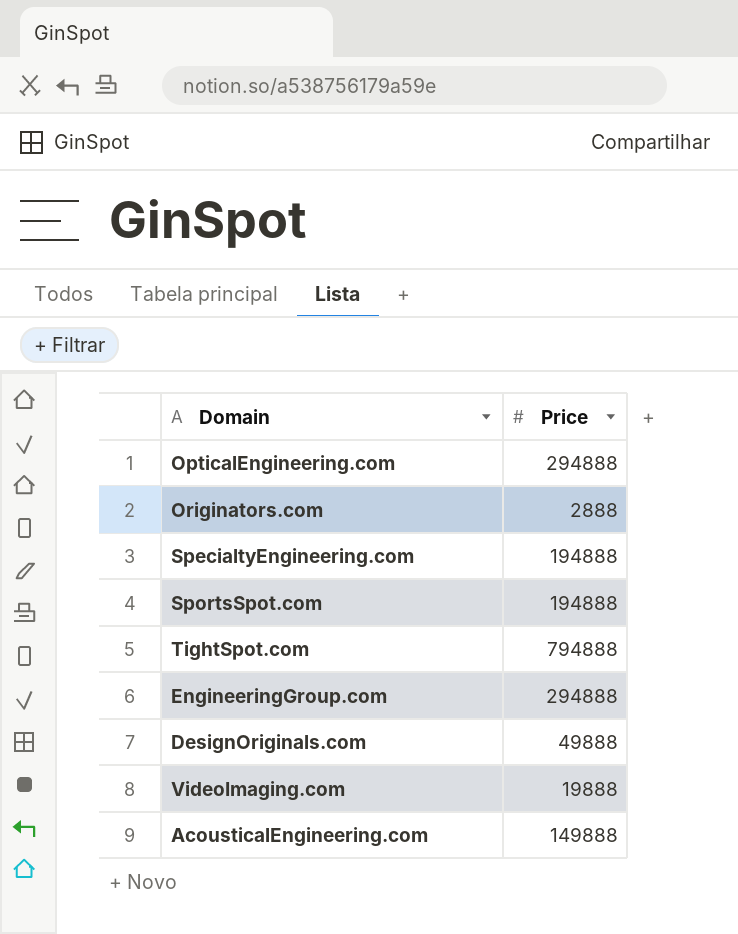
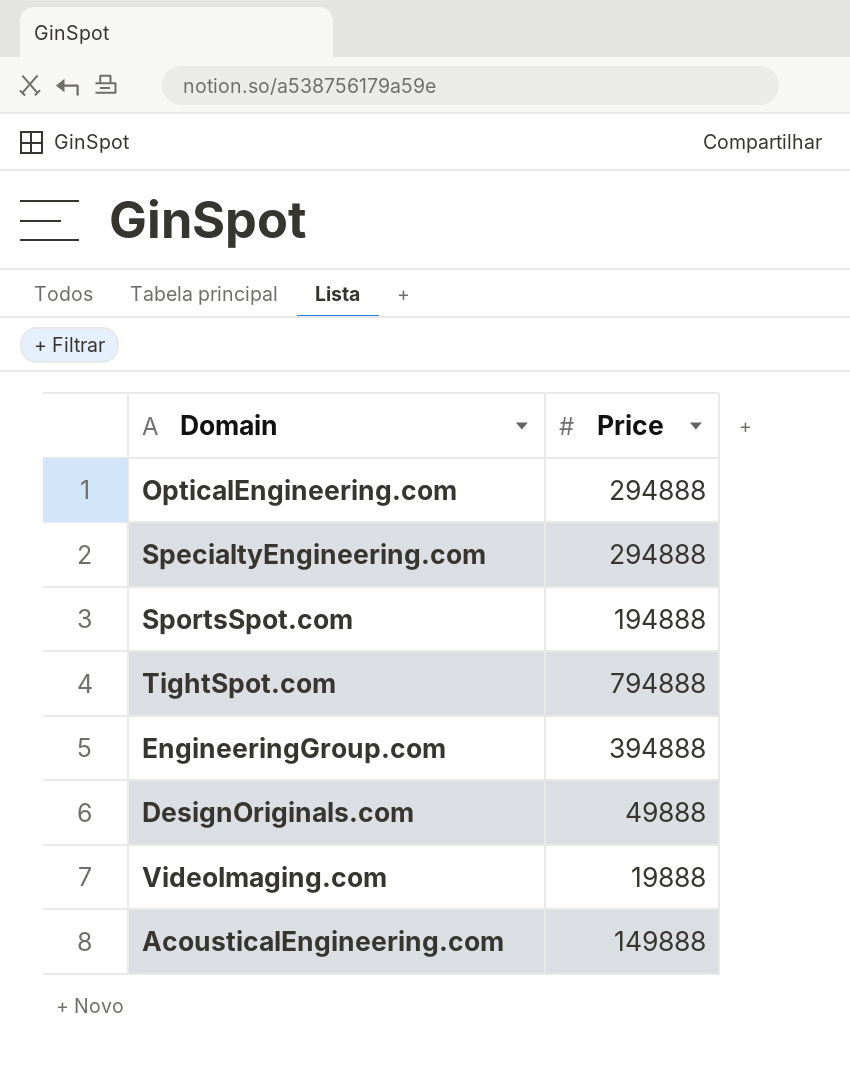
row Originators.com: 2888 -> none
SpecialtyEngineering.com | Price: 194888 -> 294888
EngineeringGroup.com | Price: 294888 -> 394888

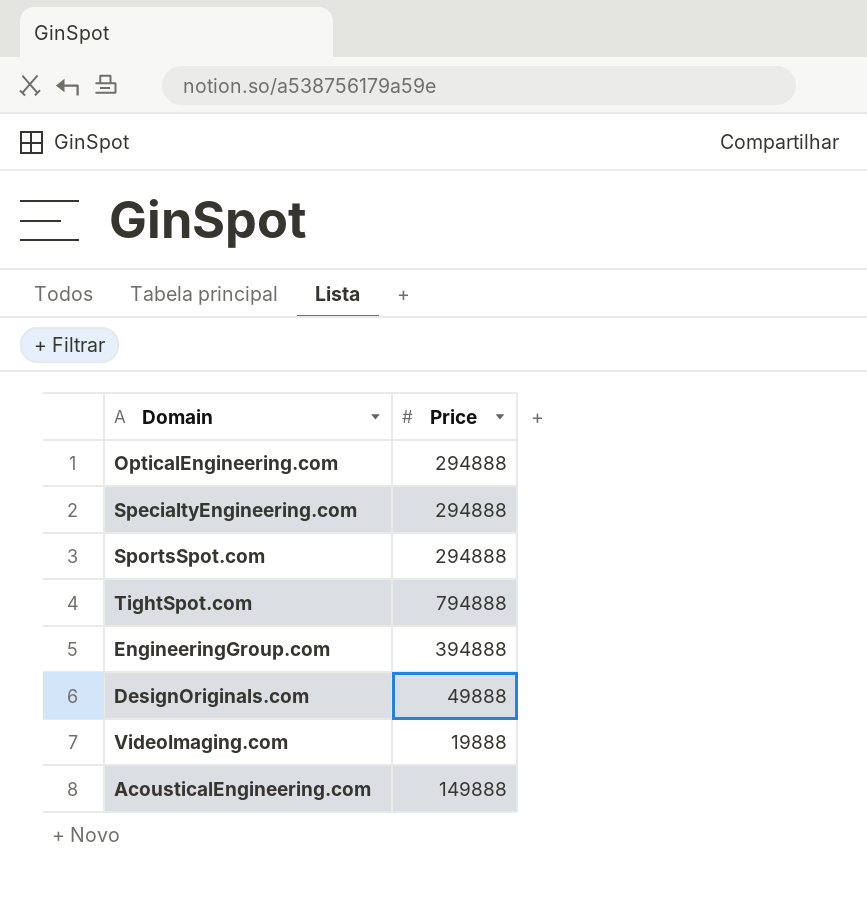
SportsSpot.com | Price: 194888 -> 294888

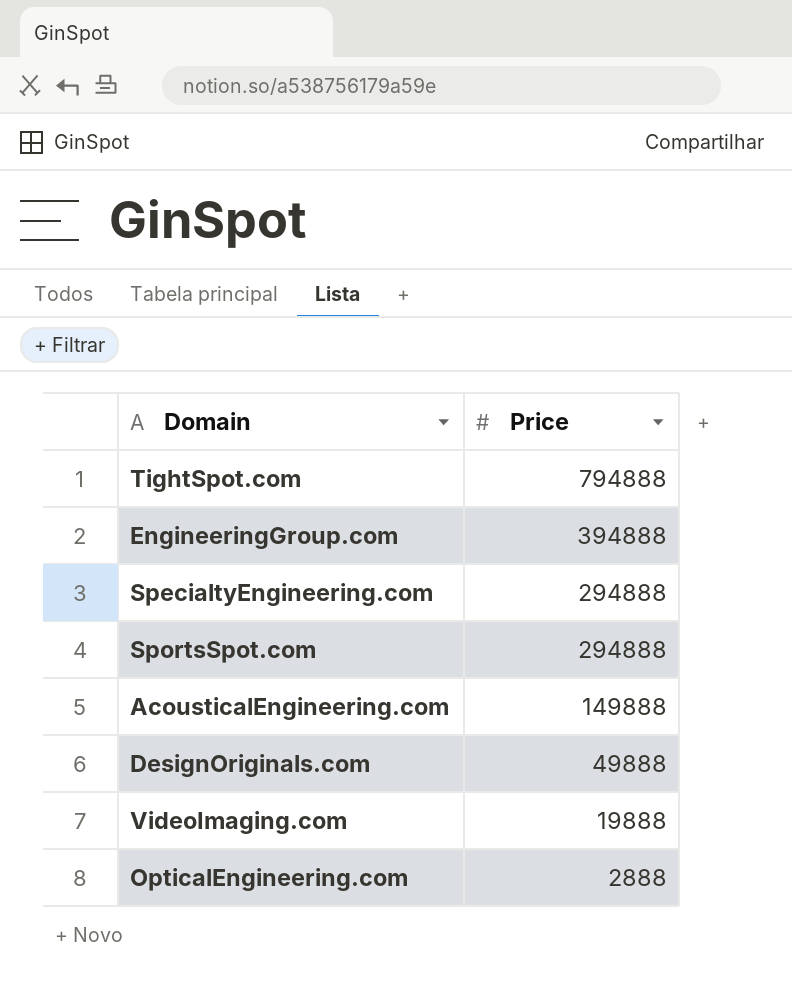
row order: none -> Price descending
OpticalEngineering.com | Price: 294888 -> 2888

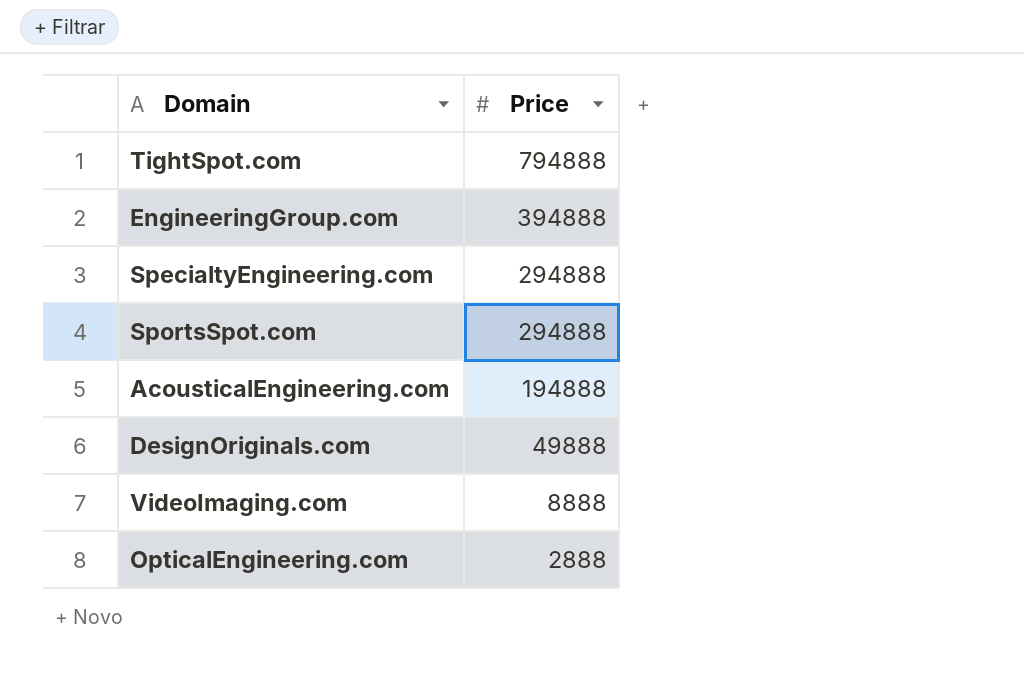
AcousticalEngineering.com | Price: 149888 -> 194888
VideoImaging.com | Price: 19888 -> 8888

